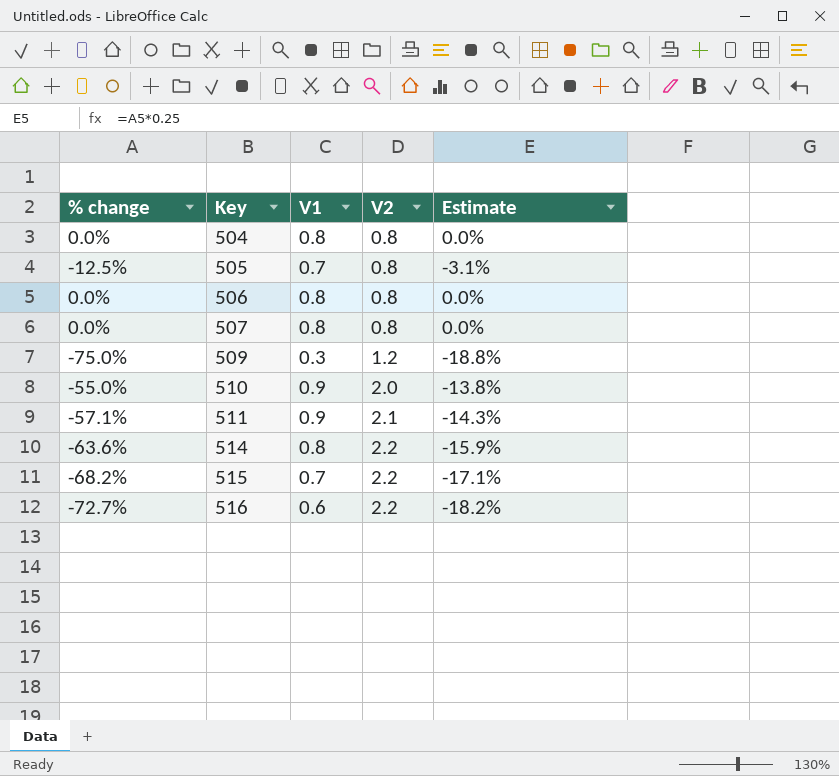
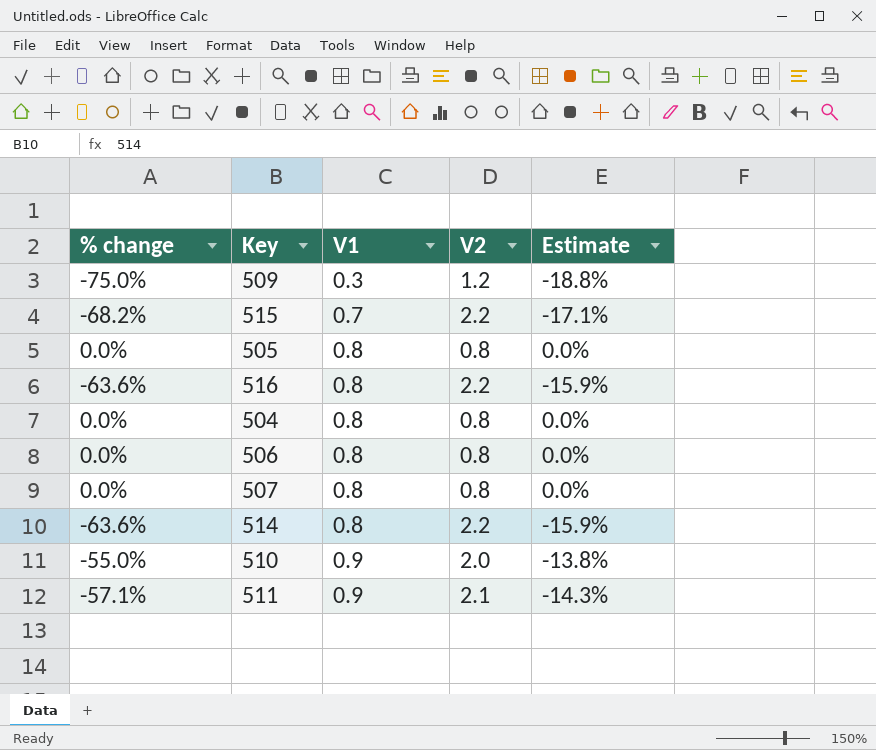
row order: Key ascending -> V1 ascending
505 | % change: -12.5% -> 0.0%
505 | V1: 0.7 -> 0.8
505 | Estimate: -3.1% -> 0.0%
516 | % change: -72.7% -> -63.6%
516 | V1: 0.6 -> 0.8
516 | Estimate: -18.2% -> -15.9%

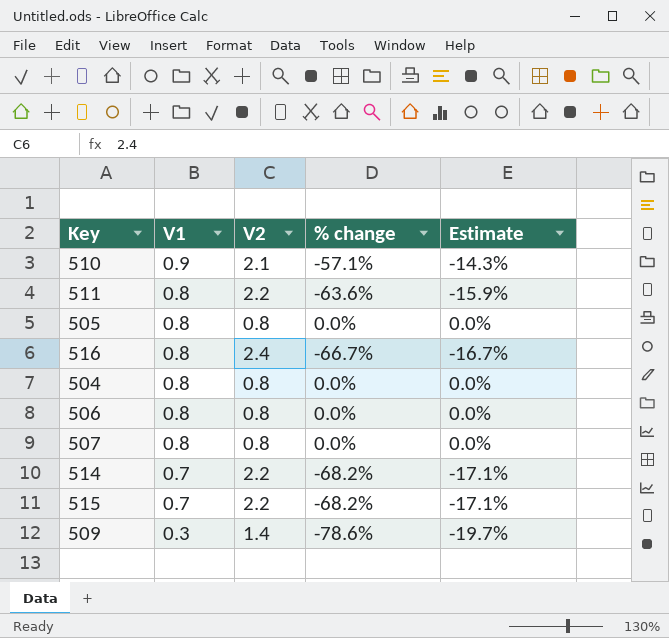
row order: V1 ascending -> V1 descending
column % change | position: 1 -> 4
510 | V2: 2.0 -> 2.1
510 | % change: -55.0% -> -57.1%
510 | Estimate: -13.8% -> -14.3%
511 | V1: 0.9 -> 0.8
511 | V2: 2.1 -> 2.2
511 | % change: -57.1% -> -63.6%
511 | Estimate: -14.3% -> -15.9%
516 | V2: 2.2 -> 2.4
516 | % change: -63.6% -> -66.7%
516 | Estimate: -15.9% -> -16.7%
514 | V1: 0.8 -> 0.7
514 | % change: -63.6% -> -68.2%
514 | Estimate: -15.9% -> -17.1%
509 | V2: 1.2 -> 1.4
509 | % change: -75.0% -> -78.6%
509 | Estimate: -18.8% -> -19.7%

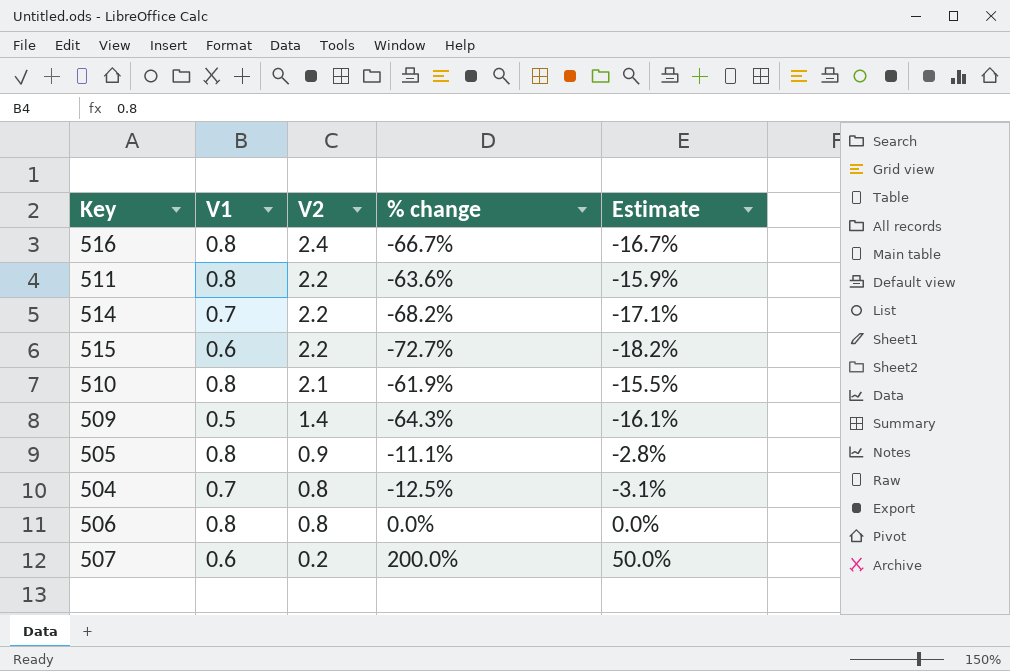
row order: V1 descending -> V2 descending
515 | V1: 0.7 -> 0.6
515 | % change: -68.2% -> -72.7%
515 | Estimate: -17.1% -> -18.2%
510 | V1: 0.9 -> 0.8
510 | % change: -57.1% -> -61.9%
510 | Estimate: -14.3% -> -15.5%
509 | V1: 0.3 -> 0.5
509 | % change: -78.6% -> -64.3%
509 | Estimate: -19.7% -> -16.1%
505 | V2: 0.8 -> 0.9
505 | % change: 0.0% -> -11.1%
505 | Estimate: 0.0% -> -2.8%
504 | V1: 0.8 -> 0.7
504 | % change: 0.0% -> -12.5%
504 | Estimate: 0.0% -> -3.1%
507 | V1: 0.8 -> 0.6
507 | V2: 0.8 -> 0.2
507 | % change: 0.0% -> 200.0%
507 | Estimate: 0.0% -> 50.0%

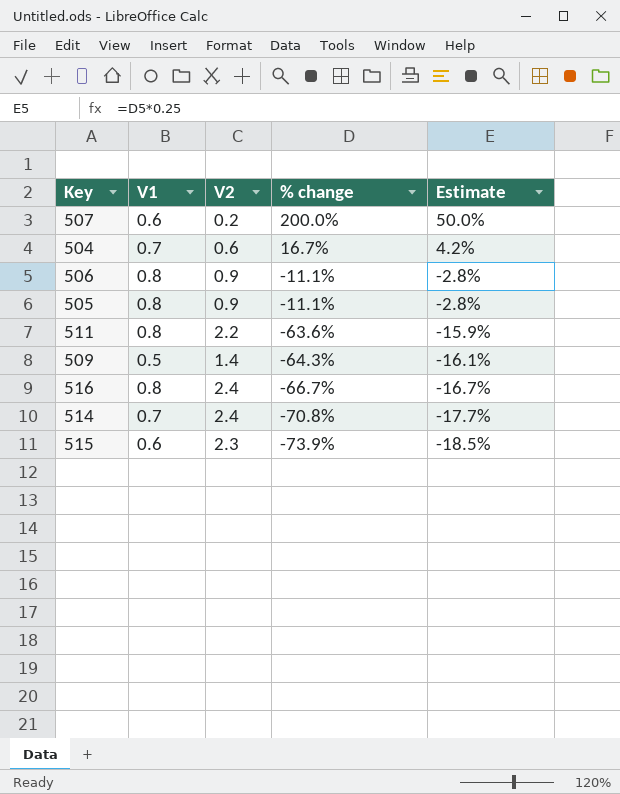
row order: V2 descending -> % change descending
row 510: 0.8 | 2.1 | -61.9% | -15.5% -> none
504 | V2: 0.8 -> 0.6
504 | % change: -12.5% -> 16.7%
504 | Estimate: -3.1% -> 4.2%
506 | V2: 0.8 -> 0.9
506 | % change: 0.0% -> -11.1%
506 | Estimate: 0.0% -> -2.8%
514 | V2: 2.2 -> 2.4
514 | % change: -68.2% -> -70.8%
514 | Estimate: -17.1% -> -17.7%
515 | V2: 2.2 -> 2.3
515 | % change: -72.7% -> -73.9%
515 | Estimate: -18.2% -> -18.5%

